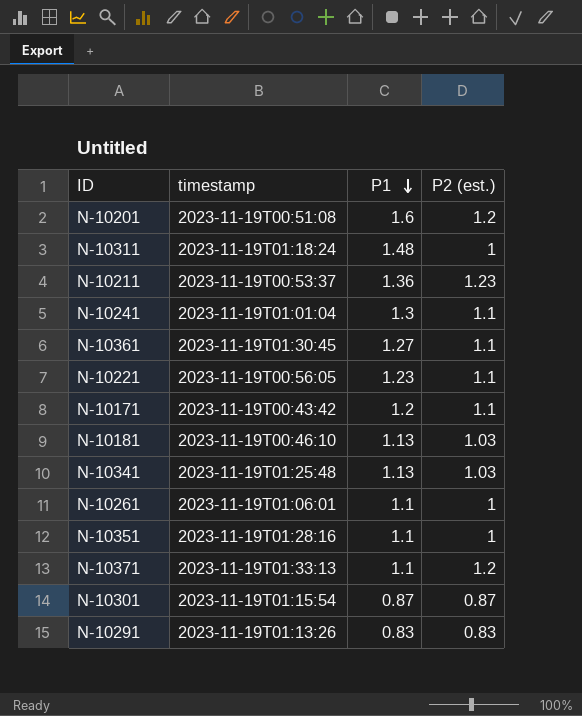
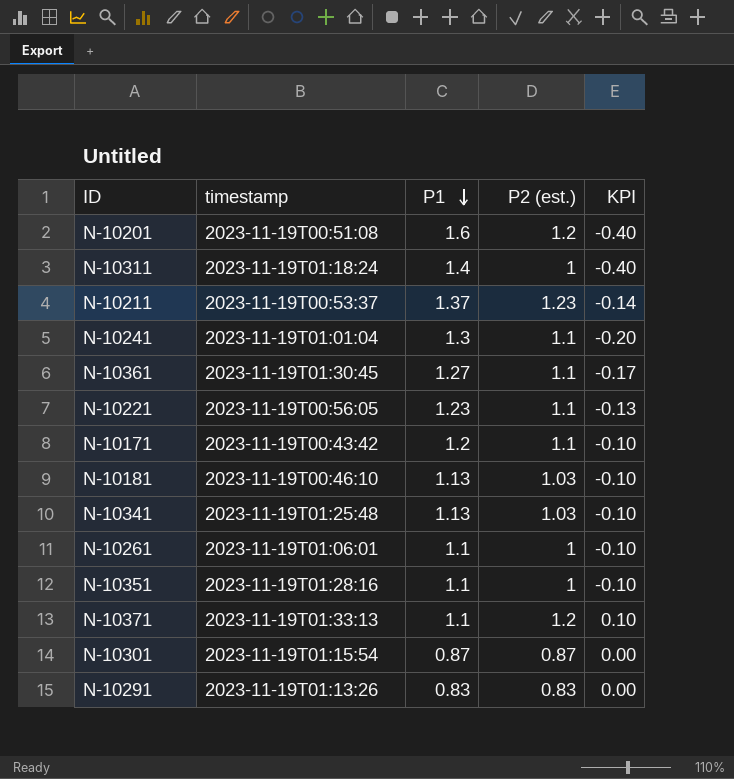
column KPI | formula: none -> [P2 (est.)] - [P1]
N-10311 | P1: 1.48 -> 1.4
N-10211 | P1: 1.36 -> 1.37

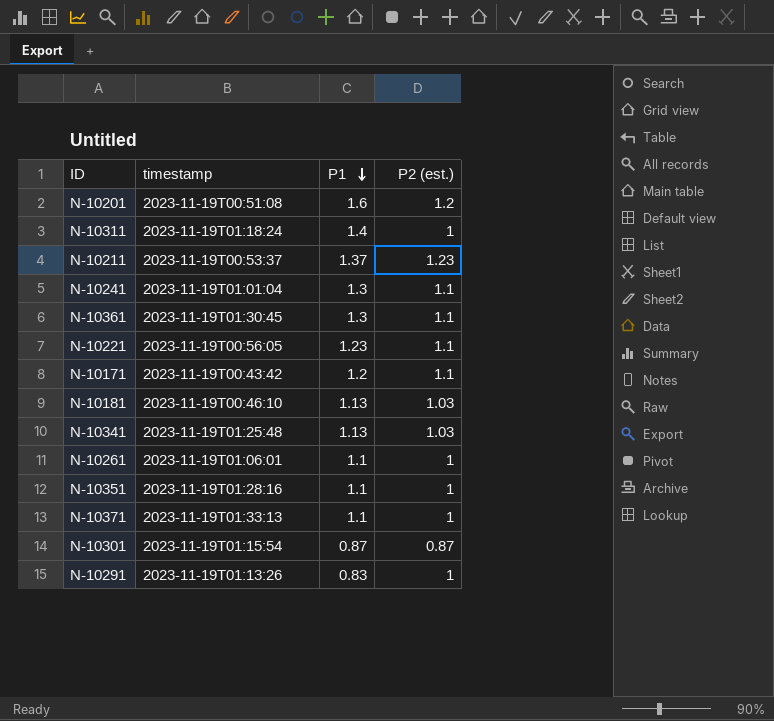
column KPI | formula: [P2 (est.)] - [P1] -> none
N-10361 | P1: 1.27 -> 1.3
N-10371 | P2 (est.): 1.2 -> 1
N-10291 | P2 (est.): 0.83 -> 1

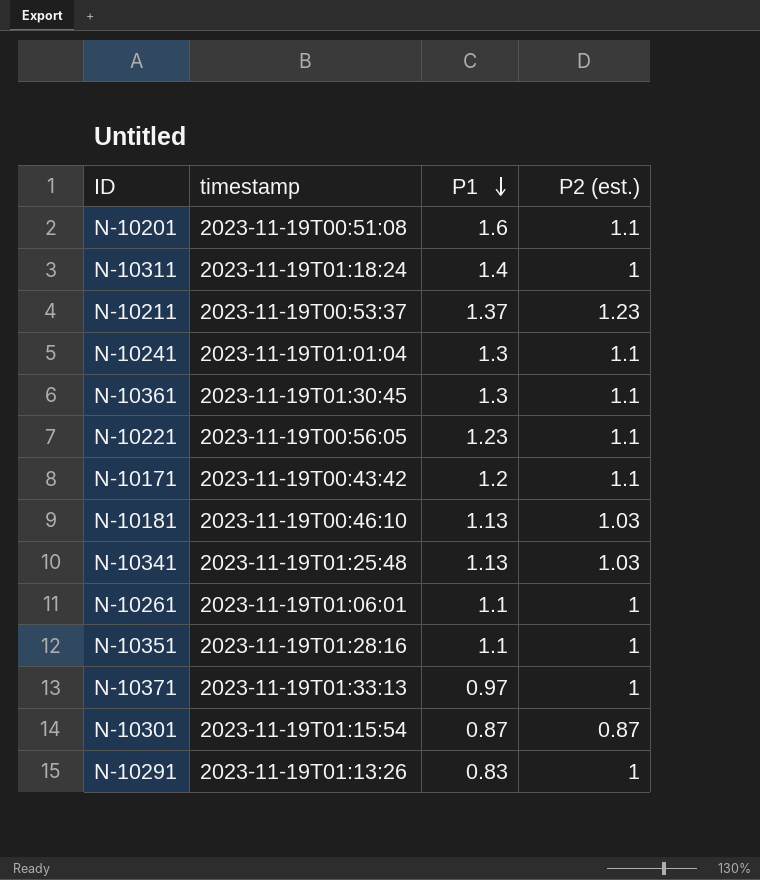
N-10201 | P2 (est.): 1.2 -> 1.1
N-10371 | P1: 1.1 -> 0.97

